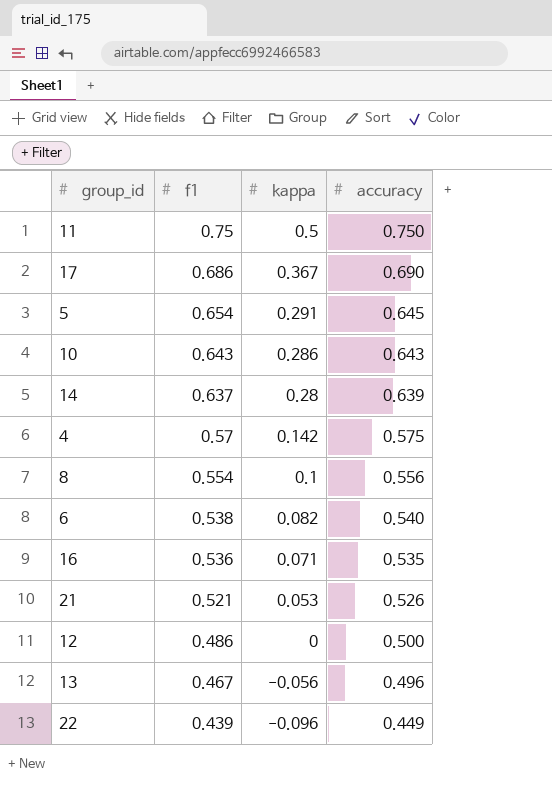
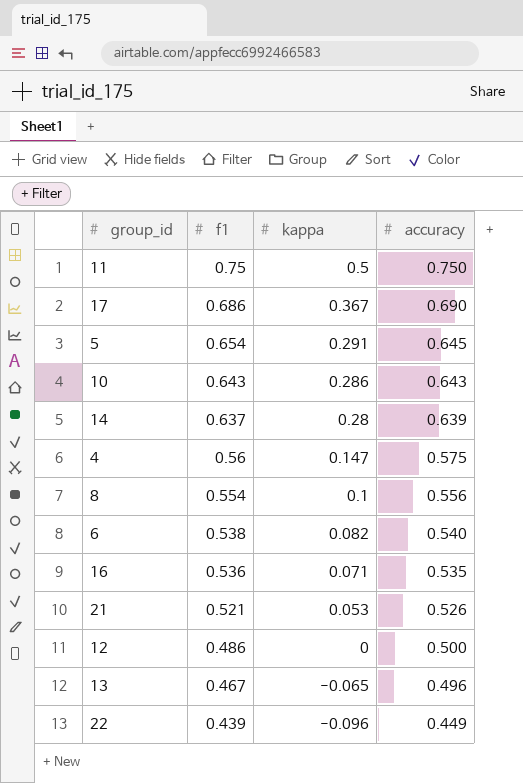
4 | f1: 0.57 -> 0.56
4 | kappa: 0.142 -> 0.147
13 | kappa: -0.056 -> -0.065

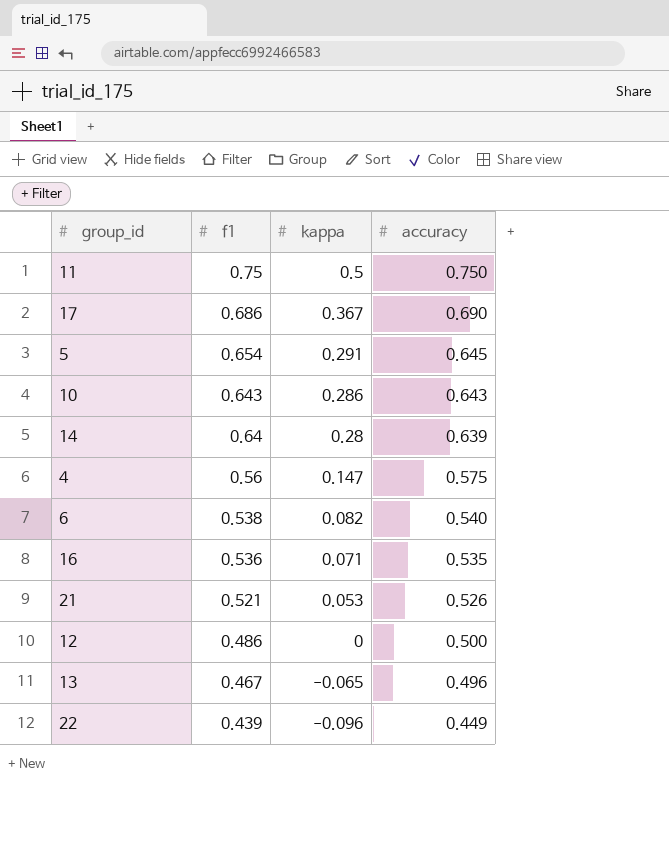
row 8: 0.554 | 0.1 | 0.556 -> none
14 | f1: 0.637 -> 0.64

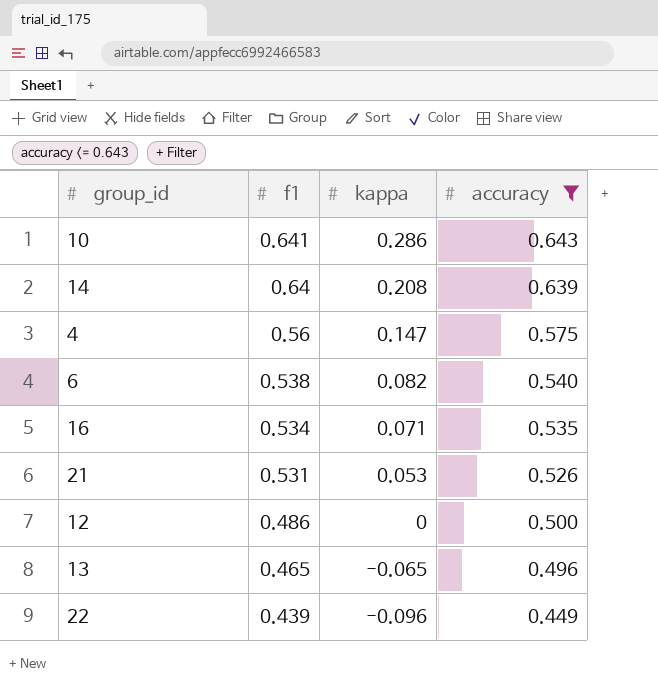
filter: none -> accuracy <= 0.643
10 | f1: 0.643 -> 0.641
14 | kappa: 0.28 -> 0.208
16 | f1: 0.536 -> 0.534
21 | f1: 0.521 -> 0.531
13 | f1: 0.467 -> 0.465

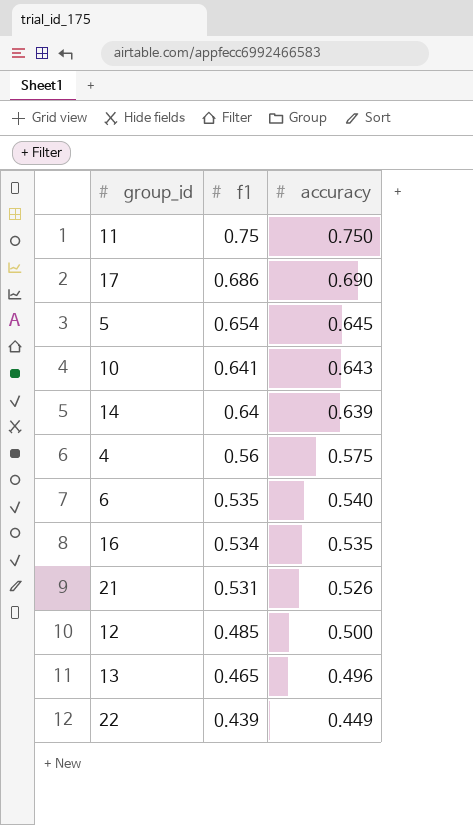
filter: accuracy <= 0.643 -> none
column kappa | position: 3 -> none
6 | f1: 0.538 -> 0.535
12 | f1: 0.486 -> 0.485

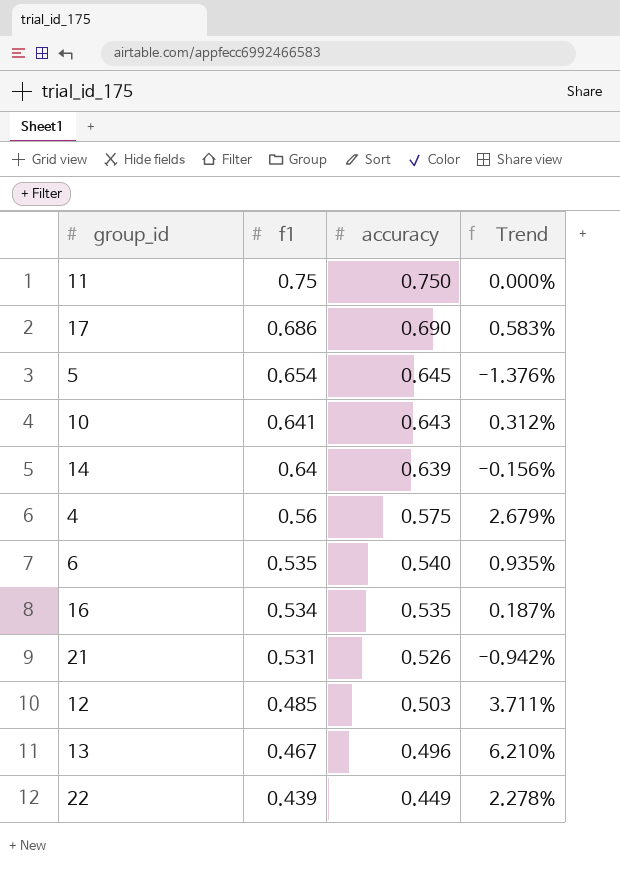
column Trend | formula: none -> ([accuracy] - [f1]) / [f1]
12 | accuracy: 0.500 -> 0.503
13 | f1: 0.465 -> 0.467

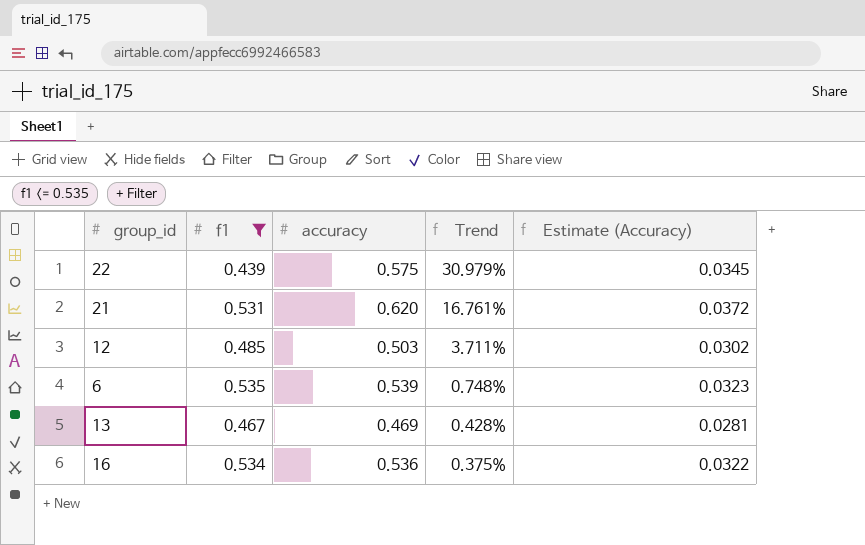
filter: none -> f1 <= 0.535
row order: f1 descending -> Trend descending
column Estimate (Accuracy) | formula: none -> [accuracy] * 0.06
22 | accuracy: 0.449 -> 0.575
22 | Trend: 2.278% -> 30.979%
21 | accuracy: 0.526 -> 0.620
21 | Trend: -0.942% -> 16.761%
6 | accuracy: 0.540 -> 0.539
6 | Trend: 0.935% -> 0.748%
13 | accuracy: 0.496 -> 0.469
13 | Trend: 6.210% -> 0.428%
16 | accuracy: 0.535 -> 0.536
16 | Trend: 0.187% -> 0.375%

